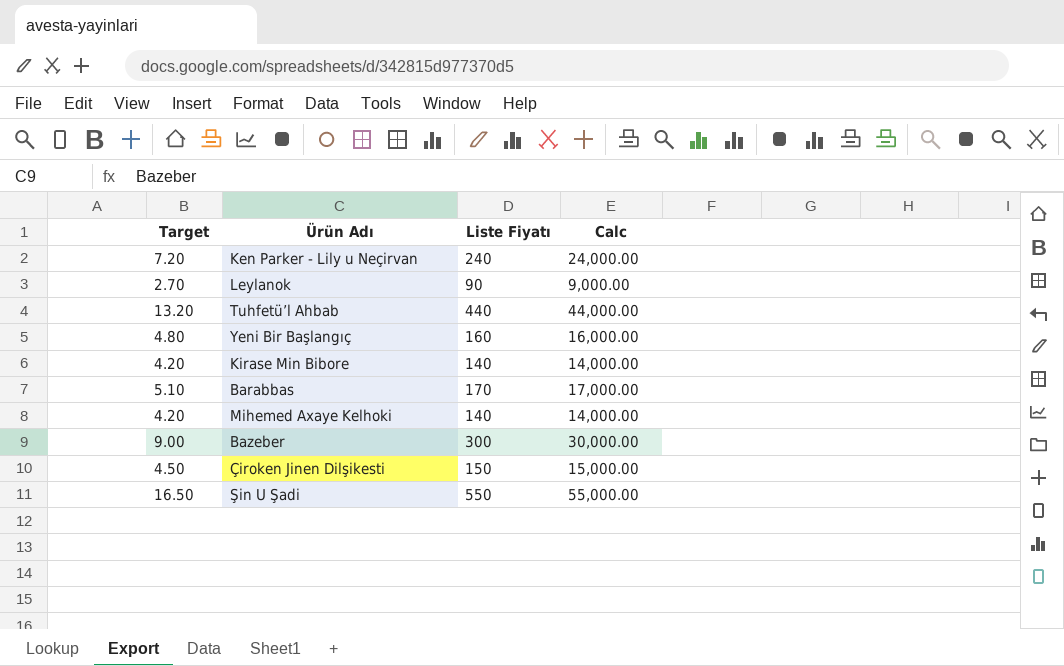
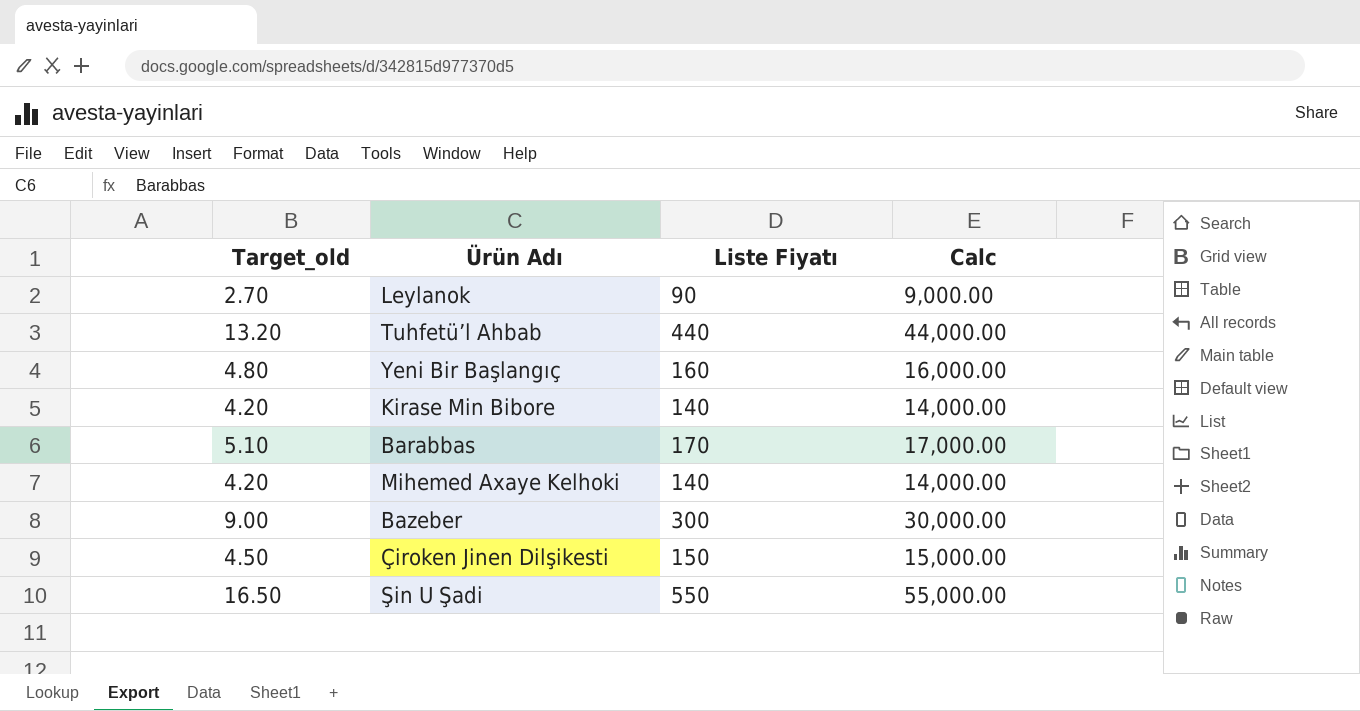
column name: Target -> Target_old
row Ken Parker - Lily u Neçirvan: 7.20 | 240 | 24,000.00 -> none

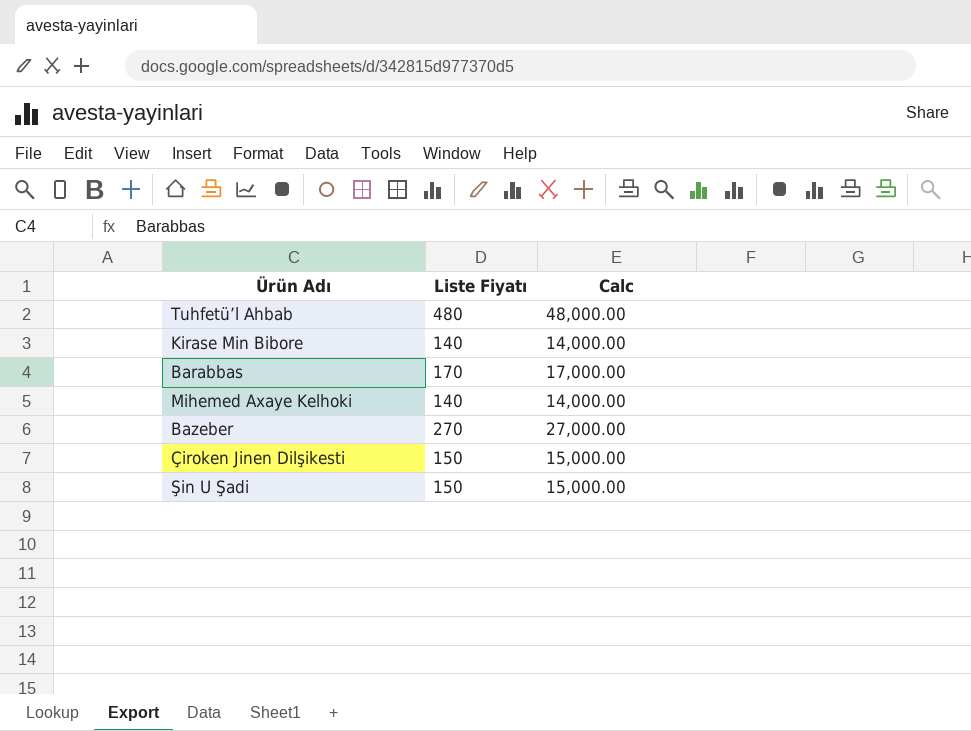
column Target_old | formula: [Liste Fiyatı] * 0.03 -> none
row Leylanok: 2.70 | 90 | 9,000.00 -> none
row Yeni Bir Başlangıç: 4.80 | 160 | 16,000.00 -> none
Tuhfetü’l Ahbab | Liste Fiyatı: 440 -> 480
Tuhfetü’l Ahbab | Calc: 44,000.00 -> 48,000.00
Bazeber | Liste Fiyatı: 300 -> 270
Bazeber | Calc: 30,000.00 -> 27,000.00
Şin U Şadi | Liste Fiyatı: 550 -> 150
Şin U Şadi | Calc: 55,000.00 -> 15,000.00

